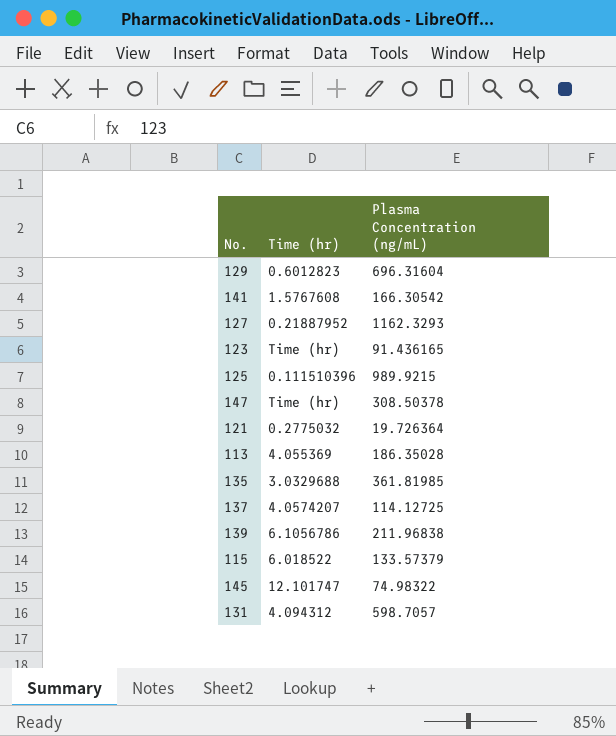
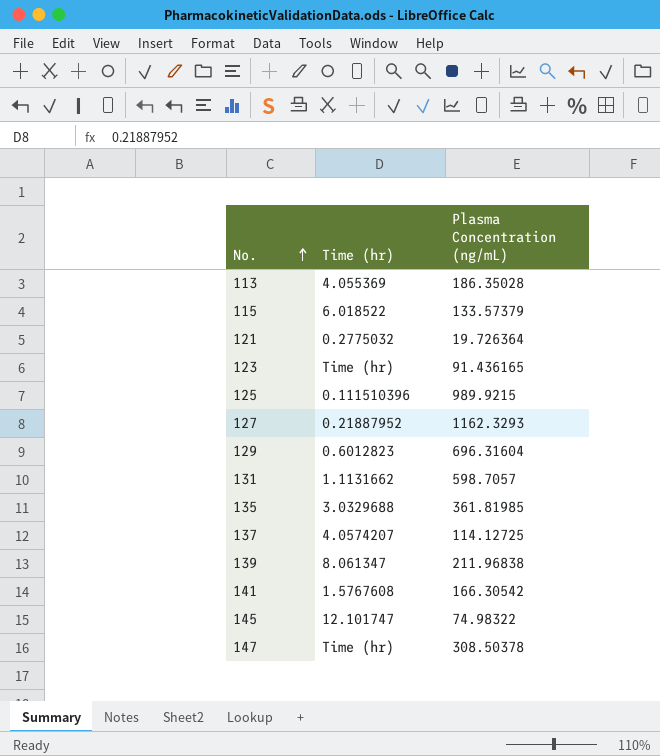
row order: none -> No. ascending
131 | Time (hr): 4.094312 -> 1.1131662
139 | Time (hr): 6.1056786 -> 8.061347

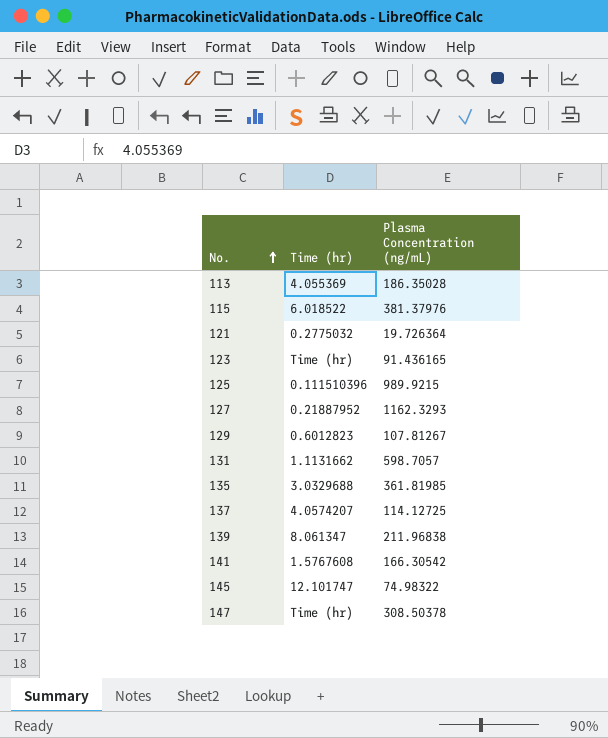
115 | Plasma Concentration (ng/mL): 133.57379 -> 381.37976
129 | Plasma Concentration (ng/mL): 696.31604 -> 107.81267

